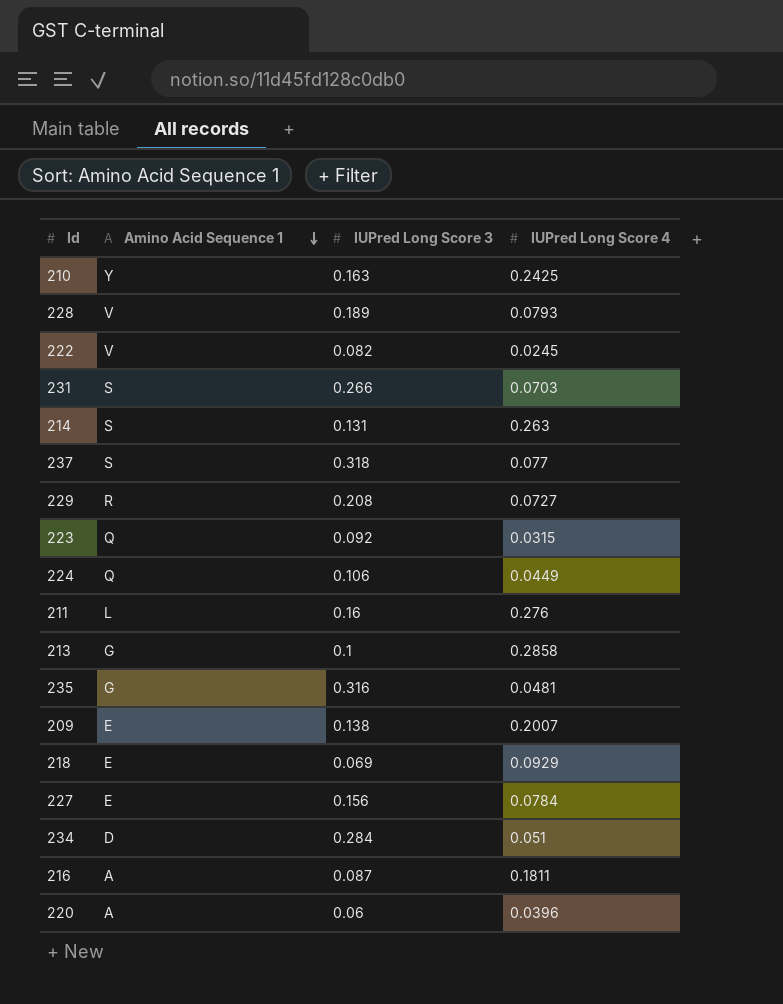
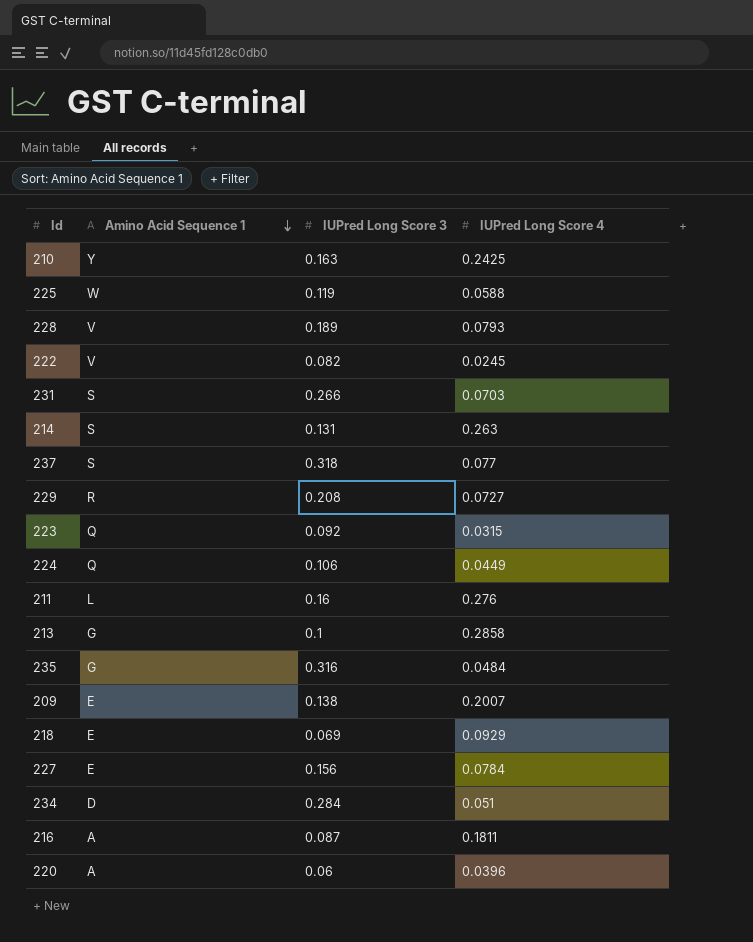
row 225: none -> W | 0.119 | 0.0588
235 | IUPred Long Score 4: 0.0481 -> 0.0484

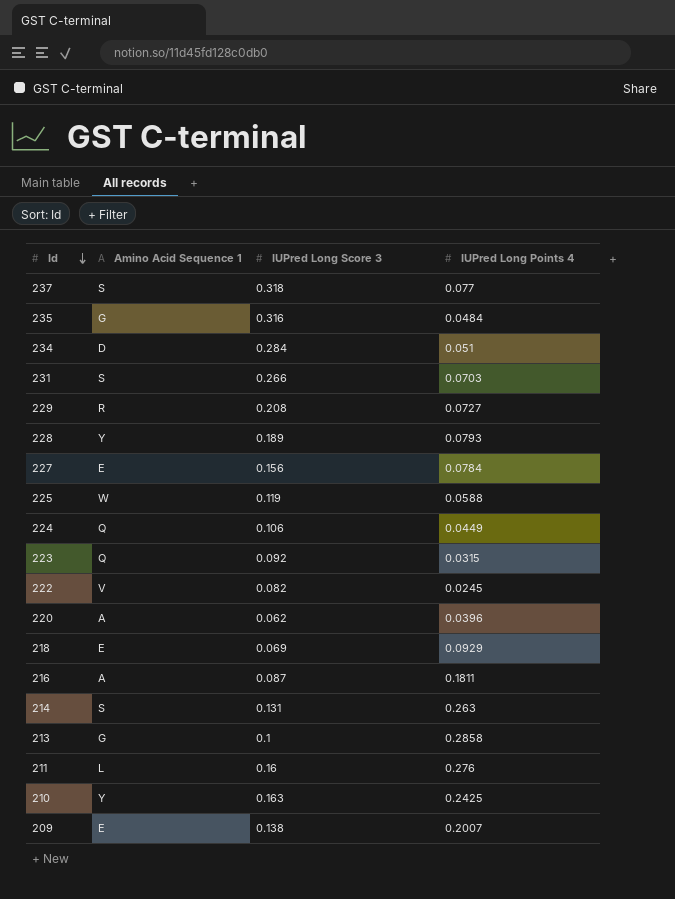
row order: Amino Acid Sequence 1 descending -> Id descending
column name: IUPred Long Score 4 -> IUPred Long Points 4
228 | Amino Acid Sequence 1: V -> Y
220 | IUPred Long Score 3: 0.06 -> 0.062

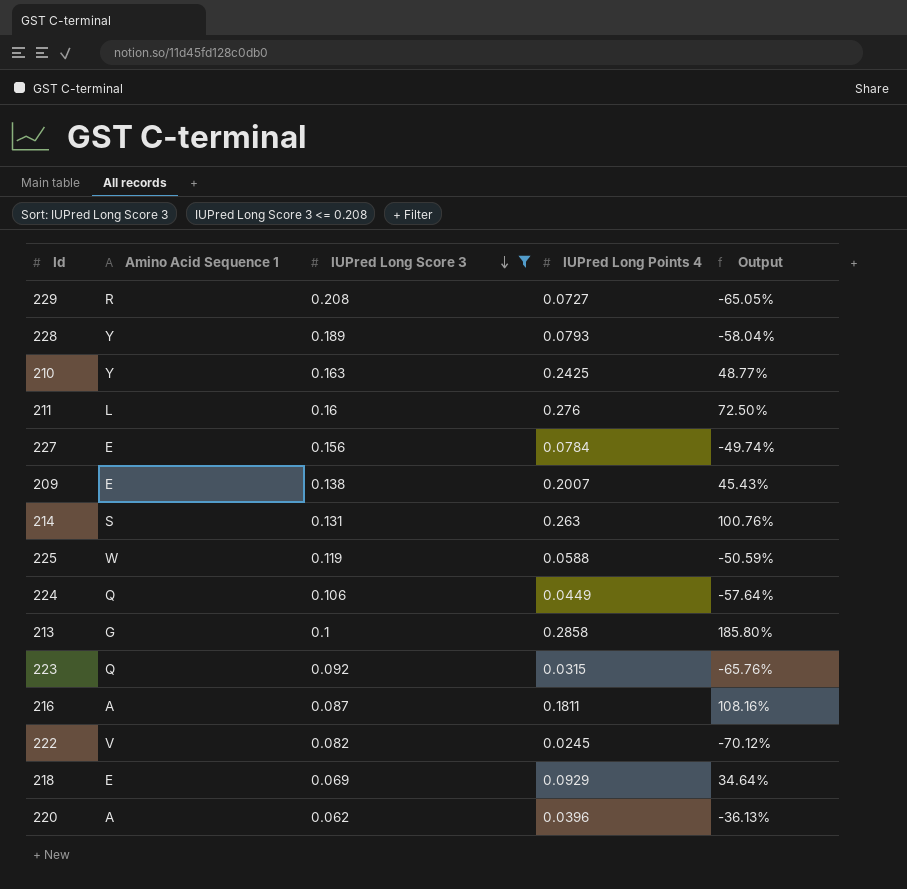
filter: none -> IUPred Long Score 3 <= 0.208
row order: Id descending -> IUPred Long Score 3 descending
column Output | formula: none -> ([IUPred Long Points 4] - [IUPred Long Score 3]) / [IUPred Long Score 3]

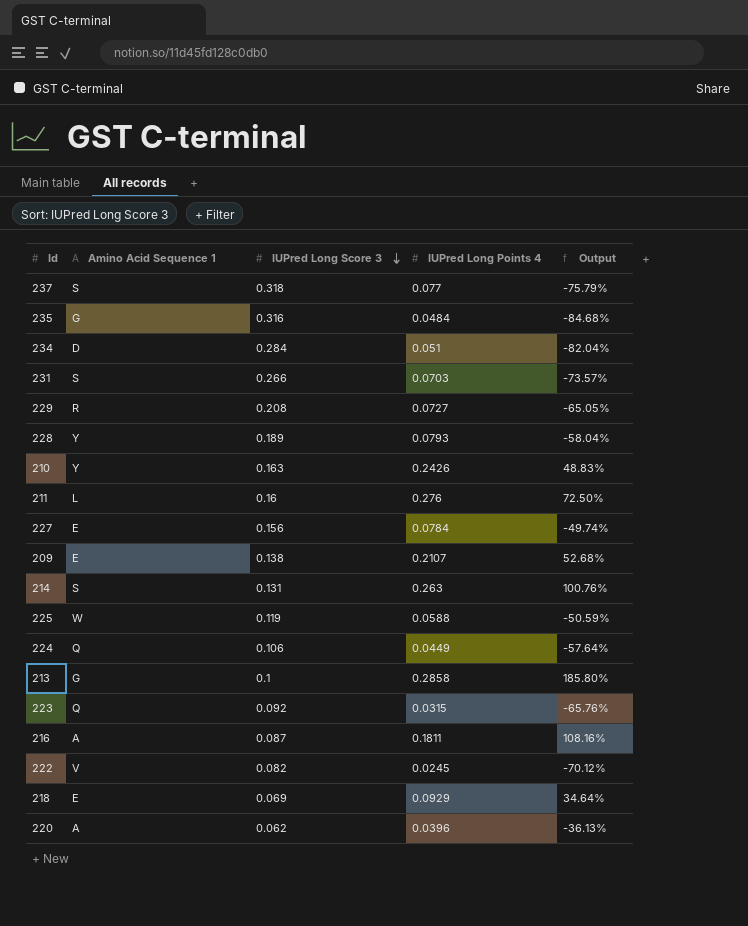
filter: IUPred Long Score 3 <= 0.208 -> none
210 | IUPred Long Points 4: 0.2425 -> 0.2426
210 | Output: 48.77% -> 48.83%
209 | IUPred Long Points 4: 0.2007 -> 0.2107
209 | Output: 45.43% -> 52.68%

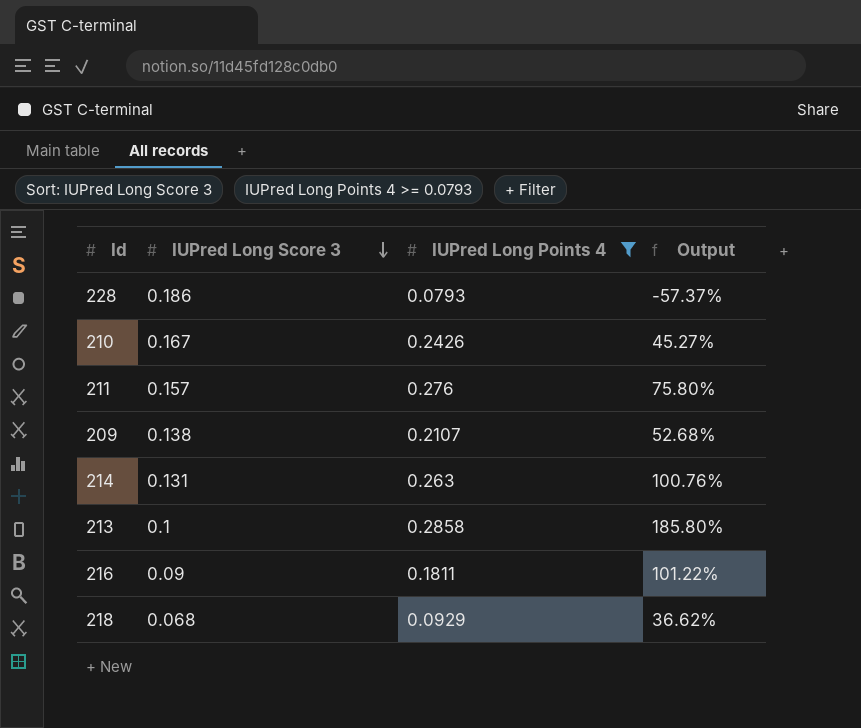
filter: none -> IUPred Long Points 4 >= 0.0793
column Amino Acid Sequence 1 | position: 2 -> none
228 | IUPred Long Score 3: 0.189 -> 0.186
228 | Output: -58.04% -> -57.37%
210 | IUPred Long Score 3: 0.163 -> 0.167
210 | Output: 48.83% -> 45.27%
211 | IUPred Long Score 3: 0.16 -> 0.157
211 | Output: 72.50% -> 75.80%
216 | IUPred Long Score 3: 0.087 -> 0.09
216 | Output: 108.16% -> 101.22%
218 | IUPred Long Score 3: 0.069 -> 0.068
218 | Output: 34.64% -> 36.62%

